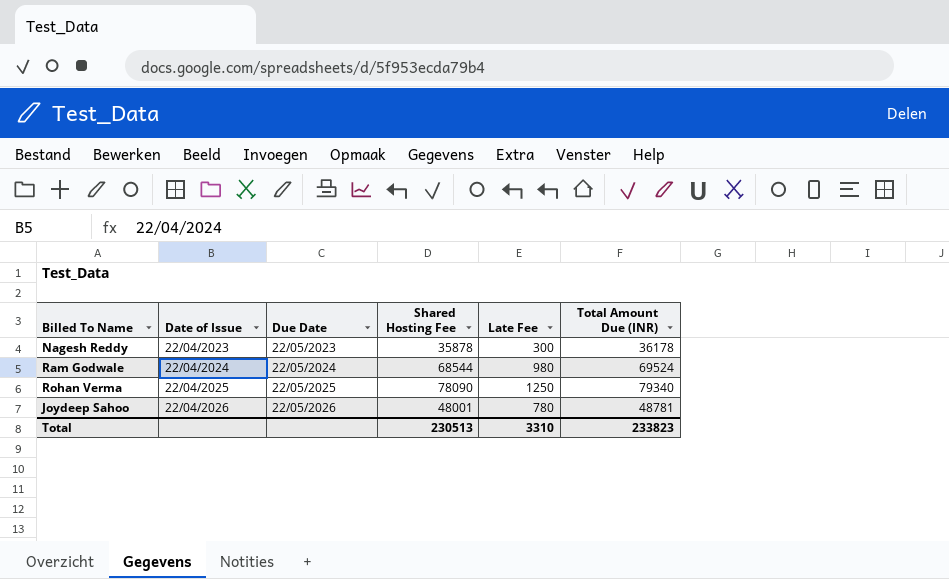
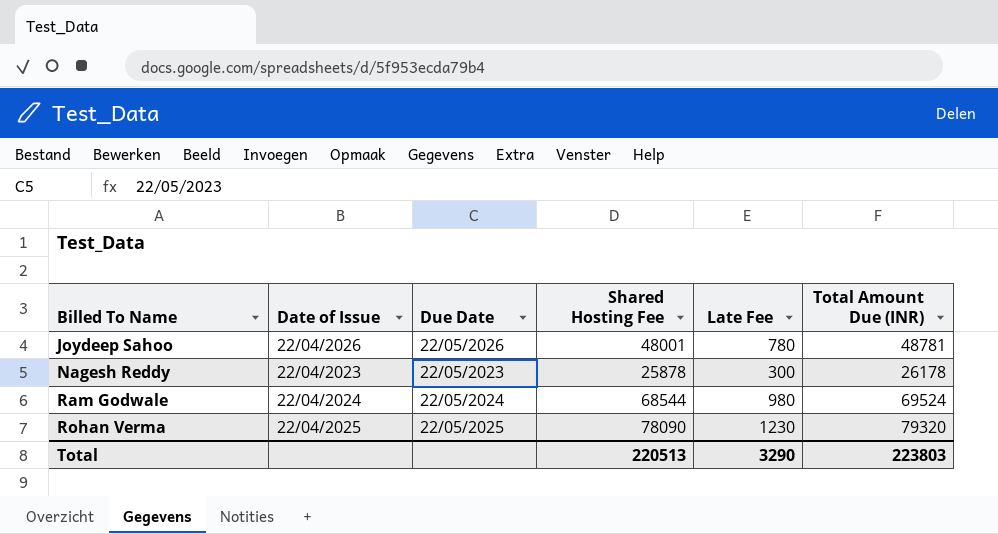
row order: Date of Issue ascending -> Billed To Name ascending
Nagesh Reddy | Shared Hosting Fee: 35878 -> 25878
Nagesh Reddy | Total Amount Due (INR): 36178 -> 26178
Rohan Verma | Late Fee: 1250 -> 1230
Rohan Verma | Total Amount Due (INR): 79340 -> 79320
Total | Shared Hosting Fee: 230513 -> 220513
Total | Late Fee: 3310 -> 3290
Total | Total Amount Due (INR): 233823 -> 223803

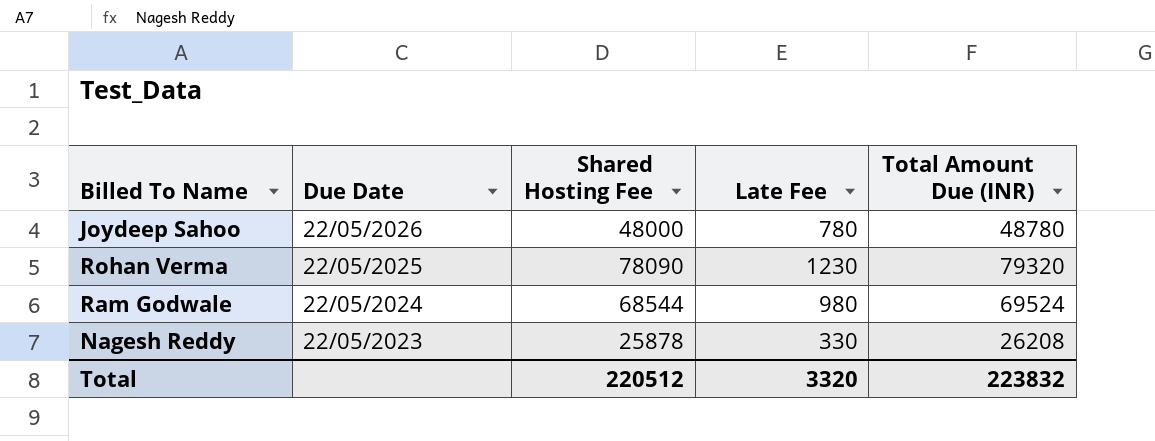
row order: Billed To Name ascending -> Due Date descending
column Date of Issue | position: 2 -> none
Joydeep Sahoo | Shared Hosting Fee: 48001 -> 48000
Joydeep Sahoo | Total Amount Due (INR): 48781 -> 48780
Nagesh Reddy | Late Fee: 300 -> 330
Nagesh Reddy | Total Amount Due (INR): 26178 -> 26208
Total | Shared Hosting Fee: 220513 -> 220512
Total | Late Fee: 3290 -> 3320
Total | Total Amount Due (INR): 223803 -> 223832

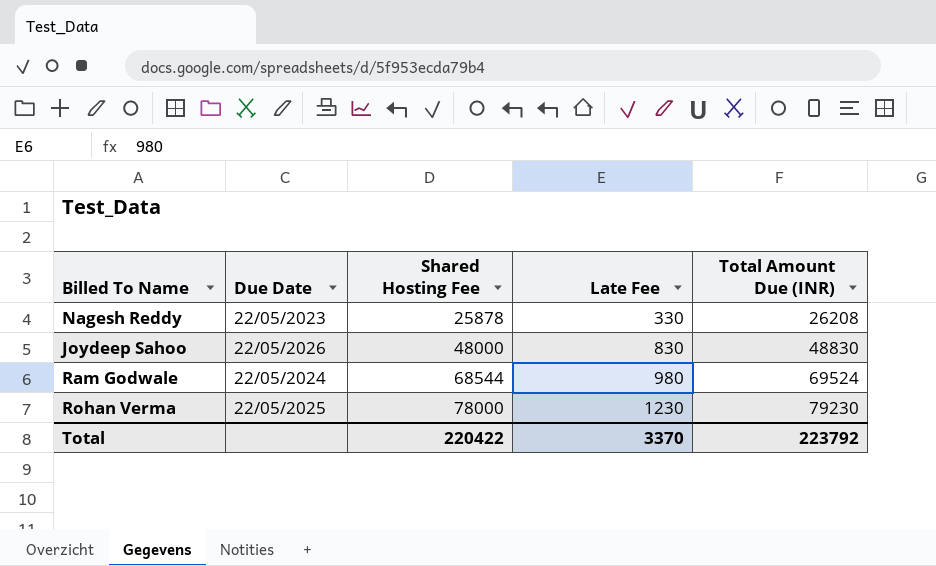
row order: Due Date descending -> Shared Hosting Fee ascending
Joydeep Sahoo | Late Fee: 780 -> 830
Joydeep Sahoo | Total Amount Due (INR): 48780 -> 48830
Rohan Verma | Shared Hosting Fee: 78090 -> 78000
Rohan Verma | Total Amount Due (INR): 79320 -> 79230
Total | Shared Hosting Fee: 220512 -> 220422
Total | Late Fee: 3320 -> 3370
Total | Total Amount Due (INR): 223832 -> 223792

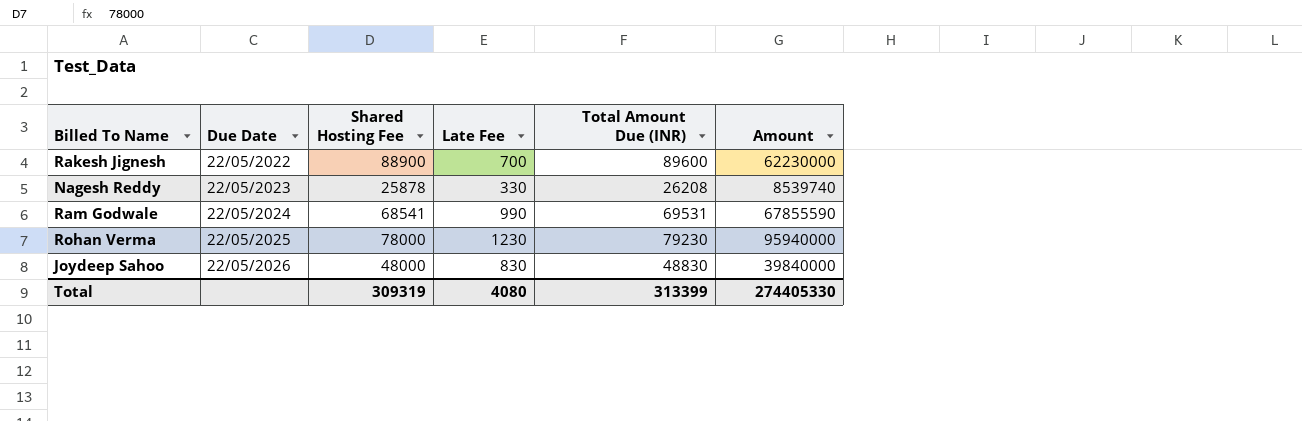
row order: Shared Hosting Fee ascending -> Due Date ascending
column Amount | formula: none -> [Shared Hosting Fee] * [Late Fee]
row Rakesh Jignesh: none -> 22/05/2022 | 88900 | 700 | 89600 | 62230000
Ram Godwale | Shared Hosting Fee: 68544 -> 68541
Ram Godwale | Late Fee: 980 -> 990
Ram Godwale | Total Amount Due (INR): 69524 -> 69531
Total | Shared Hosting Fee: 220422 -> 309319
Total | Late Fee: 3370 -> 4080
Total | Total Amount Due (INR): 223792 -> 313399

